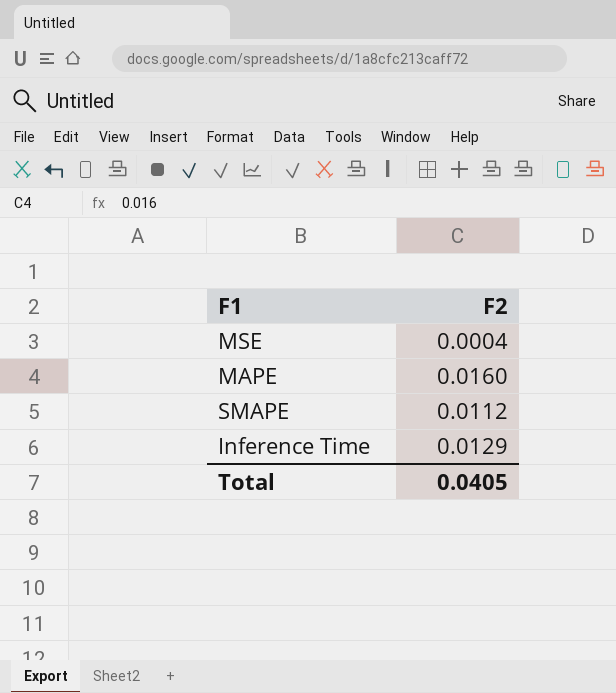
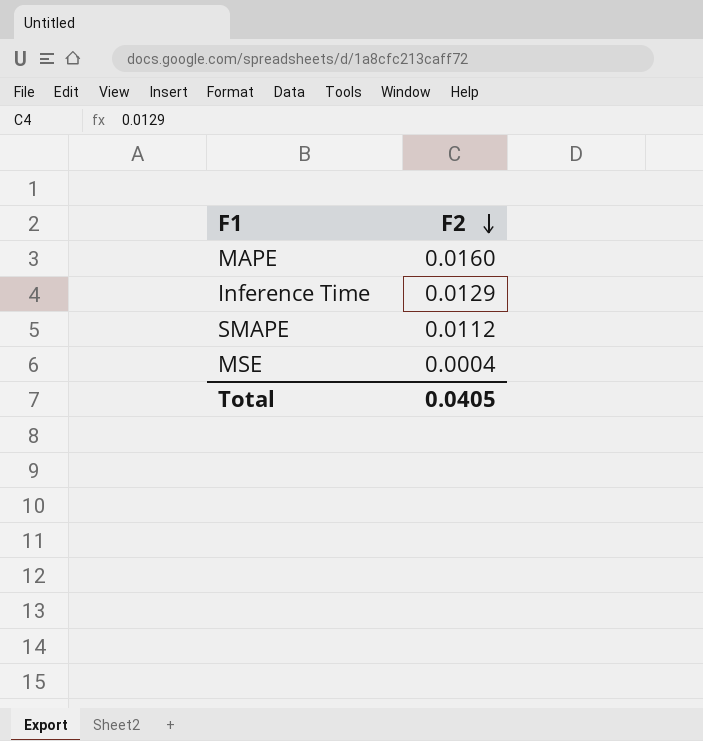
row order: none -> F2 descending

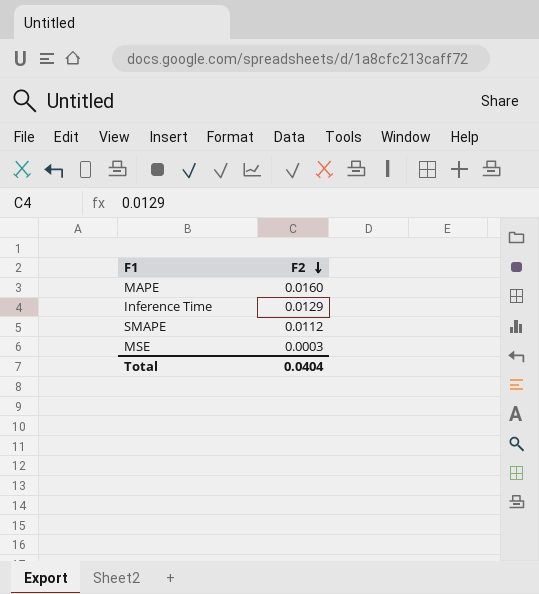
MSE | F2: 0.0004 -> 0.0003
Total | F2: 0.0405 -> 0.0404

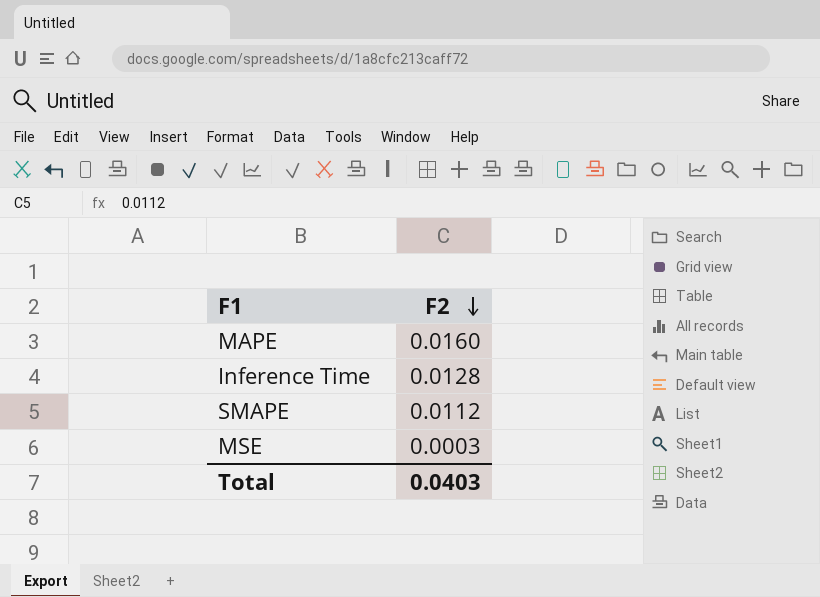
Inference Time | F2: 0.0129 -> 0.0128
Total | F2: 0.0404 -> 0.0403

